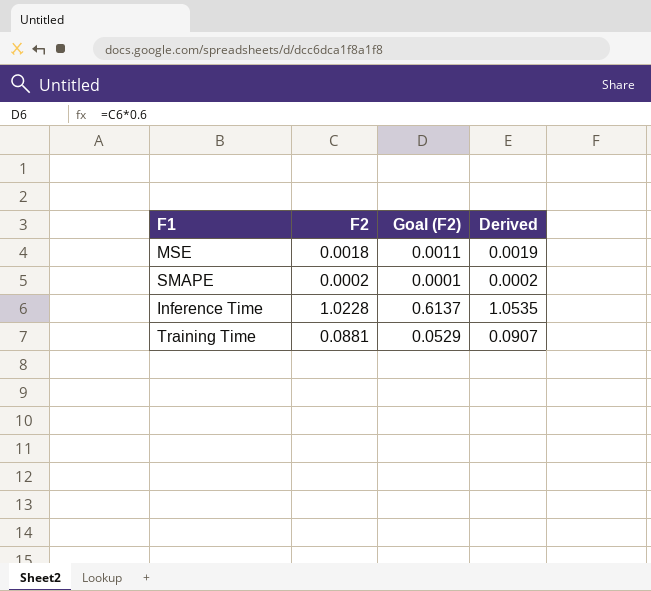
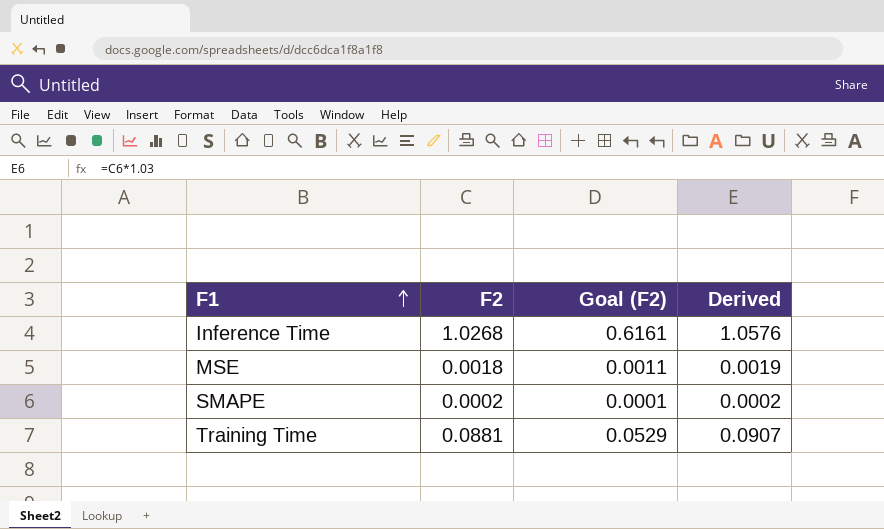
row order: none -> F1 ascending
Inference Time | F2: 1.0228 -> 1.0268
Inference Time | Goal (F2): 0.6137 -> 0.6161
Inference Time | Derived: 1.0535 -> 1.0576

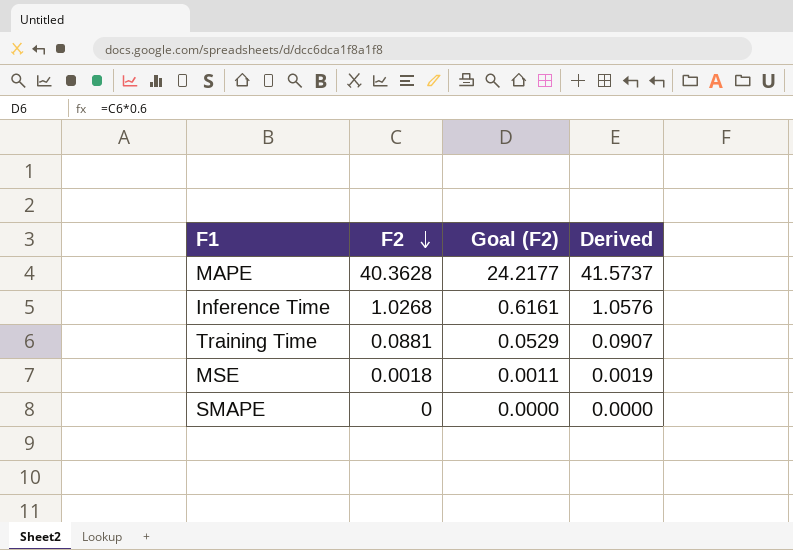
row order: F1 ascending -> F2 descending
row MAPE: none -> 40.3628 | 24.2177 | 41.5737
SMAPE | F2: 0.0002 -> 0
SMAPE | Goal (F2): 0.0001 -> 0.0000
SMAPE | Derived: 0.0002 -> 0.0000

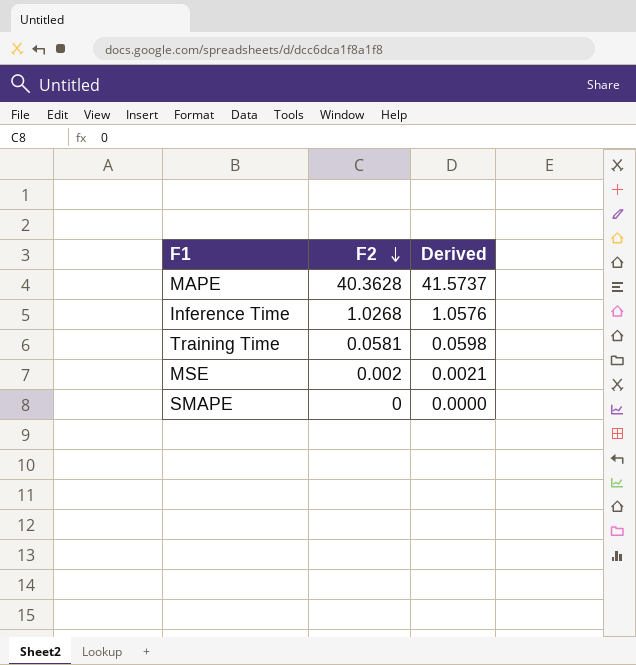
column Goal (F2) | formula: [F2] * 0.6 -> none
Training Time | F2: 0.0881 -> 0.0581
Training Time | Derived: 0.0907 -> 0.0598
MSE | F2: 0.0018 -> 0.002
MSE | Derived: 0.0019 -> 0.0021

